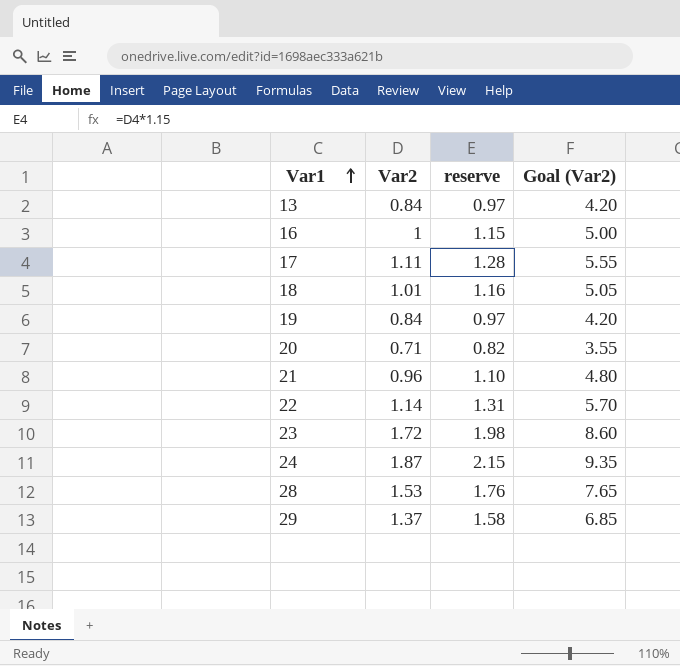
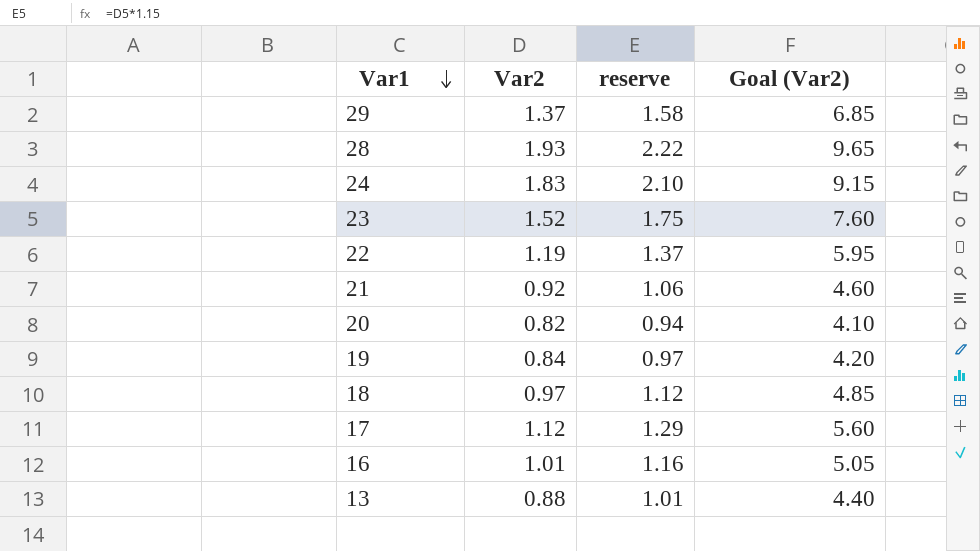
row order: Var1 ascending -> Var1 descending
28 | Var2: 1.53 -> 1.93
28 | reserve: 1.76 -> 2.22
28 | Goal (Var2): 7.65 -> 9.65
24 | Var2: 1.87 -> 1.83
24 | reserve: 2.15 -> 2.10
24 | Goal (Var2): 9.35 -> 9.15
23 | Var2: 1.72 -> 1.52
23 | reserve: 1.98 -> 1.75
23 | Goal (Var2): 8.60 -> 7.60
22 | Var2: 1.14 -> 1.19
22 | reserve: 1.31 -> 1.37
22 | Goal (Var2): 5.70 -> 5.95
21 | Var2: 0.96 -> 0.92
21 | reserve: 1.10 -> 1.06
21 | Goal (Var2): 4.80 -> 4.60
20 | Var2: 0.71 -> 0.82
20 | reserve: 0.82 -> 0.94
20 | Goal (Var2): 3.55 -> 4.10
18 | Var2: 1.01 -> 0.97
18 | reserve: 1.16 -> 1.12
18 | Goal (Var2): 5.05 -> 4.85
17 | Var2: 1.11 -> 1.12
17 | reserve: 1.28 -> 1.29
17 | Goal (Var2): 5.55 -> 5.60
16 | Var2: 1 -> 1.01
16 | reserve: 1.15 -> 1.16
16 | Goal (Var2): 5.00 -> 5.05
13 | Var2: 0.84 -> 0.88
13 | reserve: 0.97 -> 1.01
13 | Goal (Var2): 4.20 -> 4.40

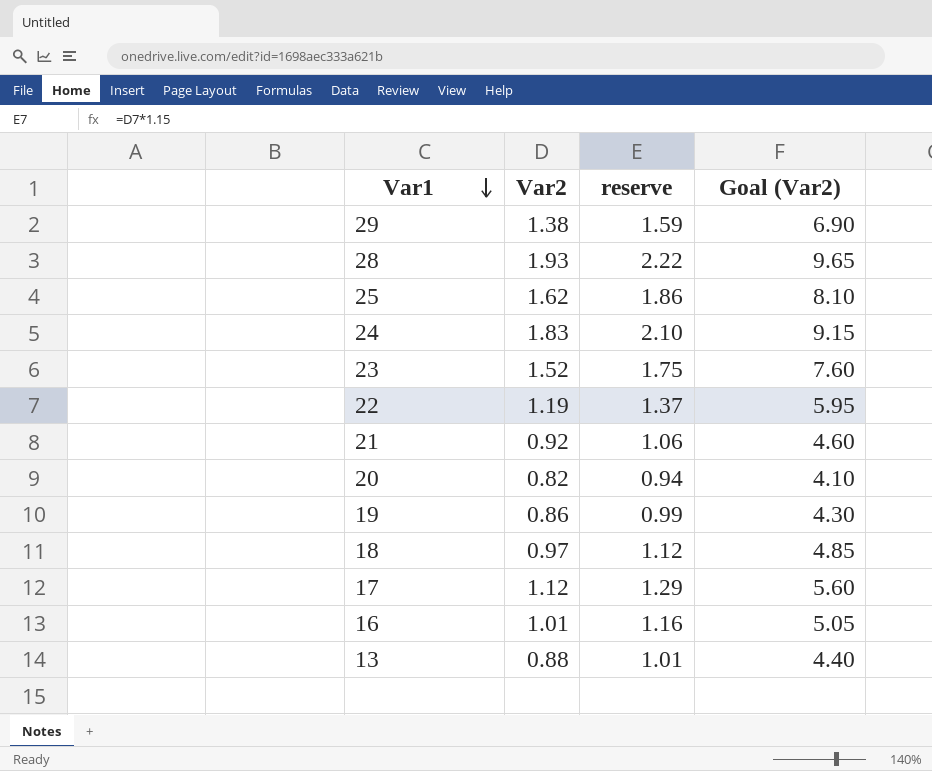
29 | Var2: 1.37 -> 1.38
29 | reserve: 1.58 -> 1.59
29 | Goal (Var2): 6.85 -> 6.90
row 25: none -> 1.62 | 1.86 | 8.10
19 | Var2: 0.84 -> 0.86
19 | reserve: 0.97 -> 0.99
19 | Goal (Var2): 4.20 -> 4.30

